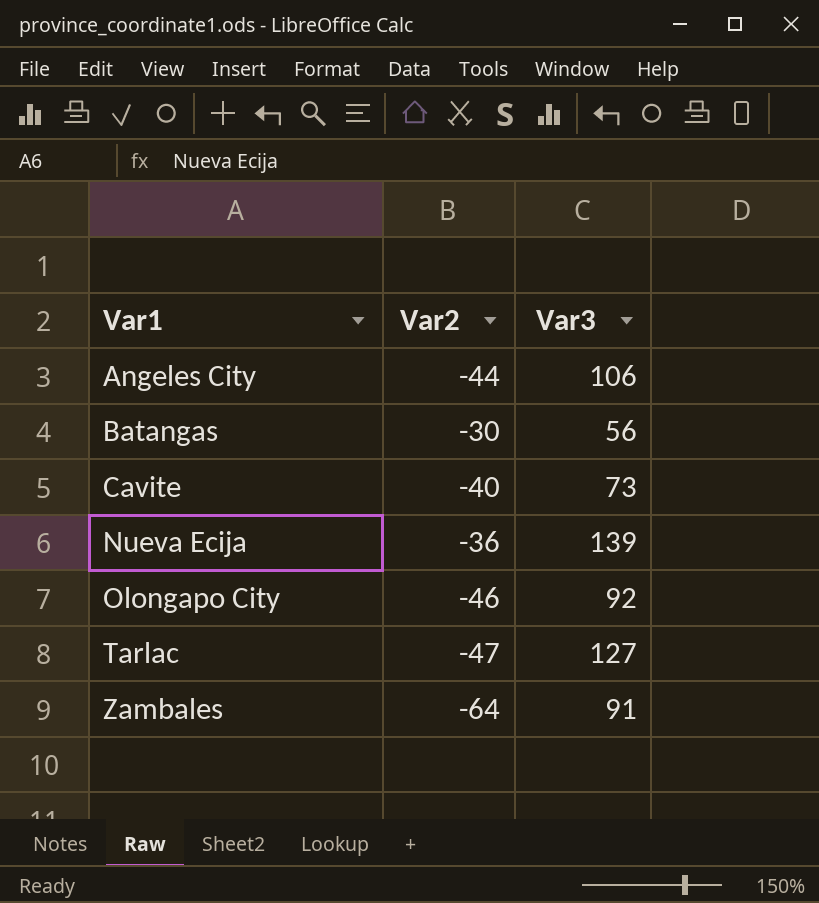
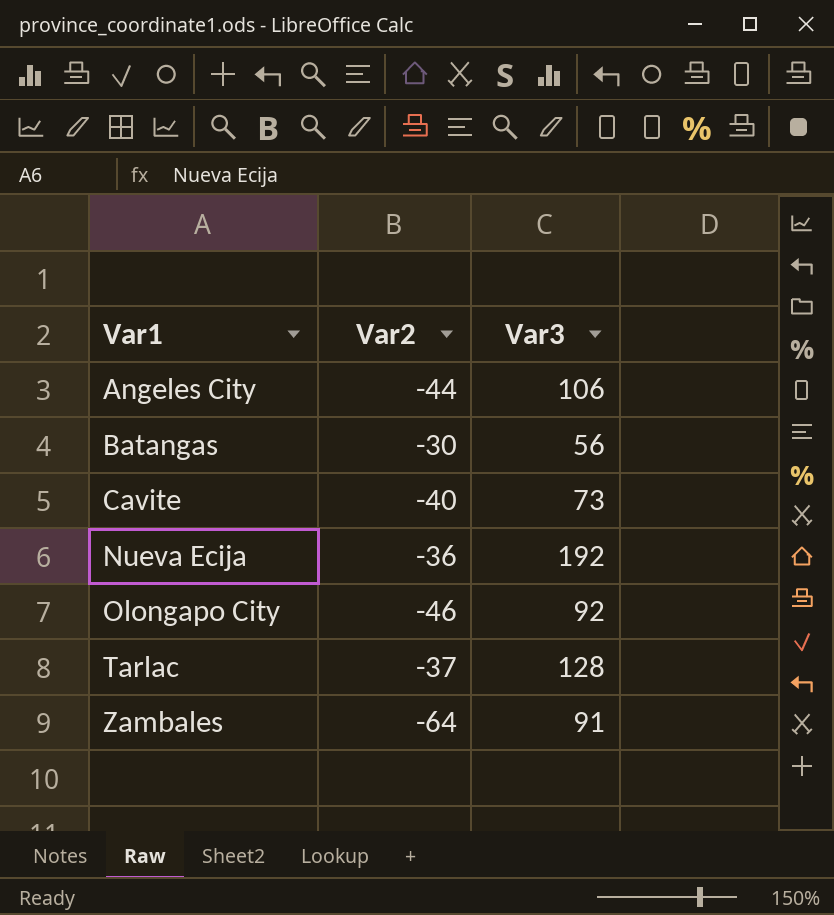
Nueva Ecija | Var3: 139 -> 192
Tarlac | Var2: -47 -> -37
Tarlac | Var3: 127 -> 128

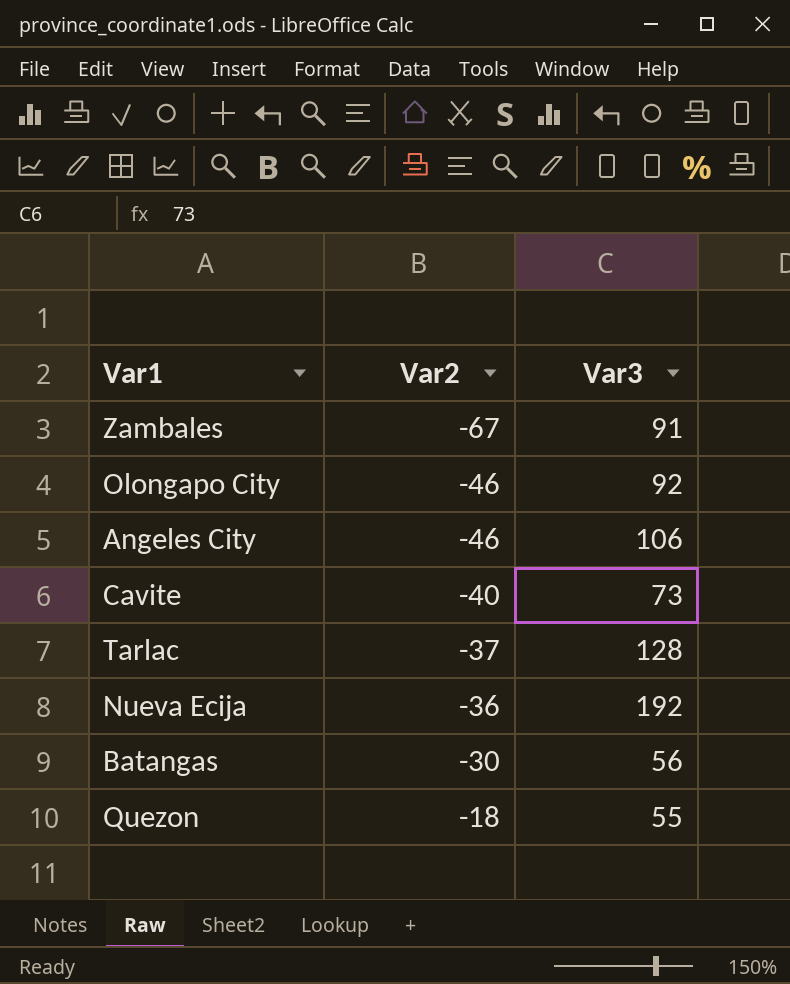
row order: Var1 ascending -> Var2 ascending
Zambales | Var2: -64 -> -67
Angeles City | Var2: -44 -> -46
row Quezon: none -> -18 | 55

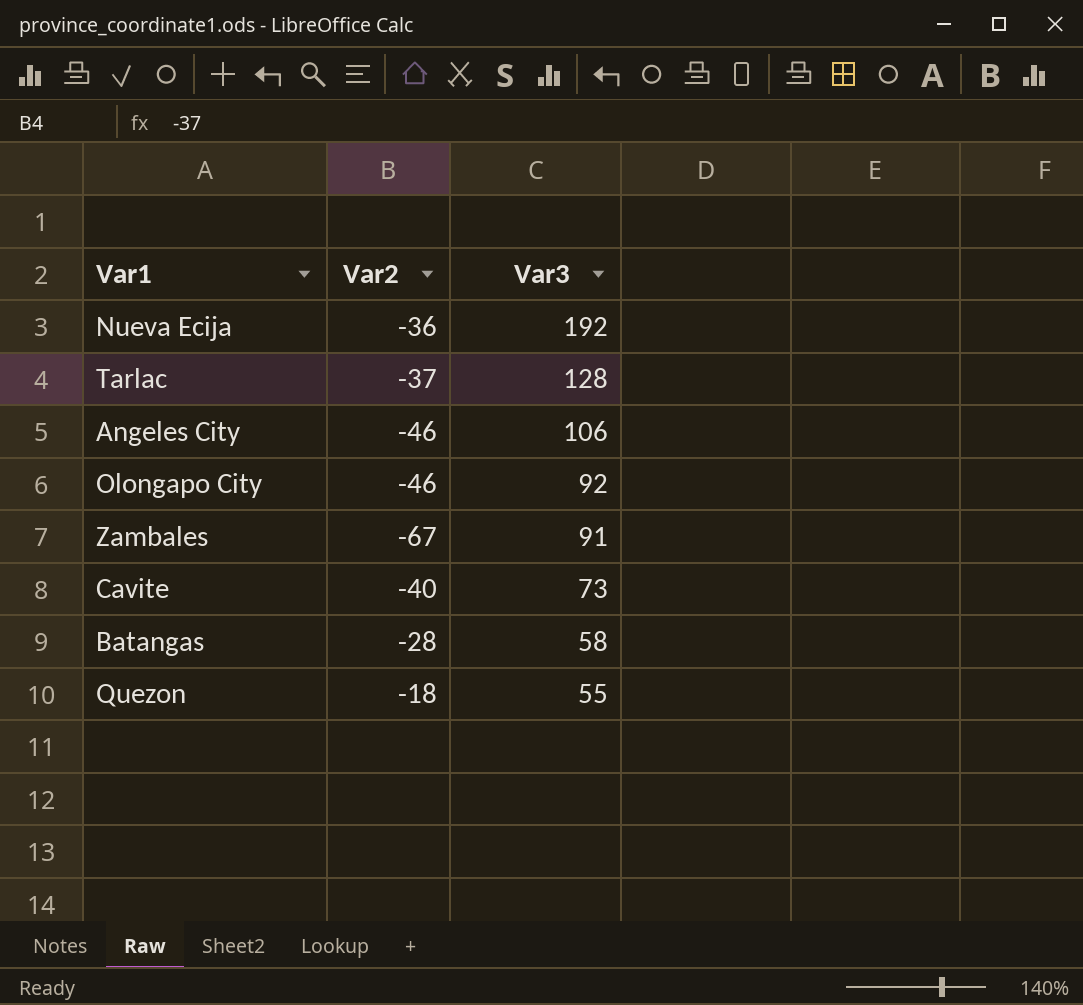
row order: Var2 ascending -> Var3 descending
Batangas | Var2: -30 -> -28
Batangas | Var3: 56 -> 58

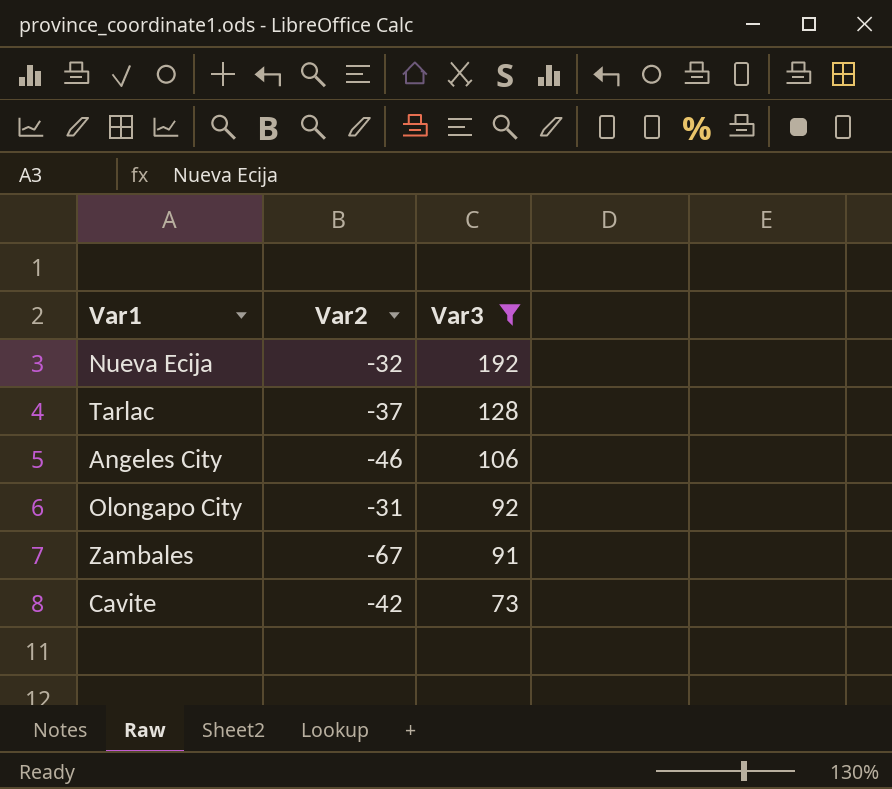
filter: none -> Var3 >= 73
Nueva Ecija | Var2: -36 -> -32
Olongapo City | Var2: -46 -> -31
Cavite | Var2: -40 -> -42

